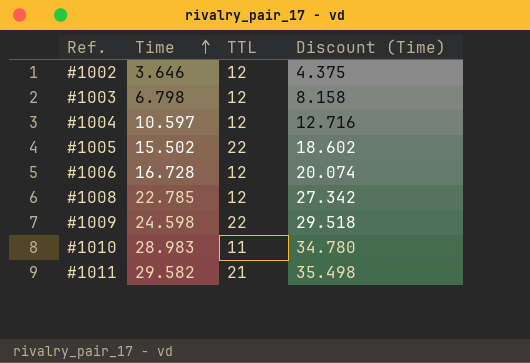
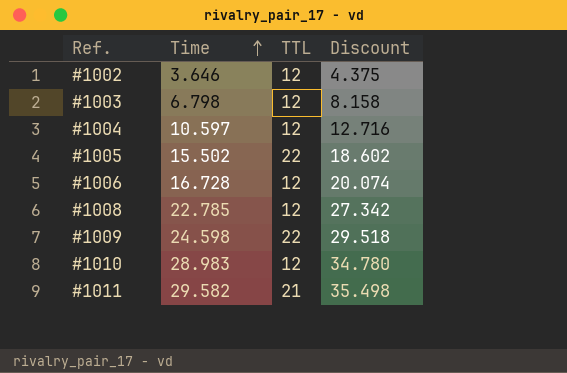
column name: Discount (Time) -> Discount
#1010 | TTL: 11 -> 12

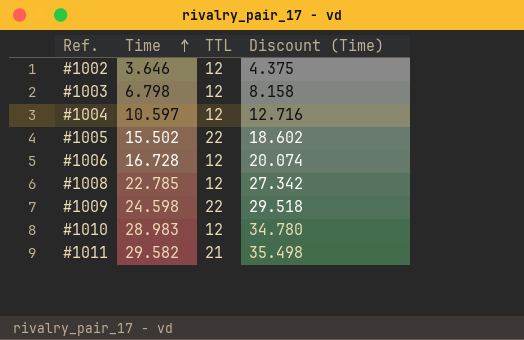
column name: Discount -> Discount (Time)

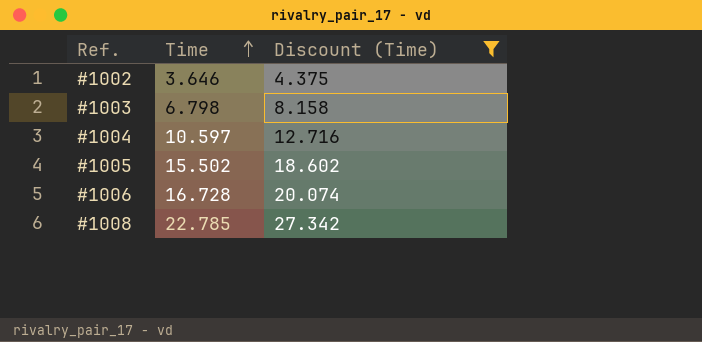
filter: none -> Discount (Time) <= 27.342
column TTL | position: 3 -> none

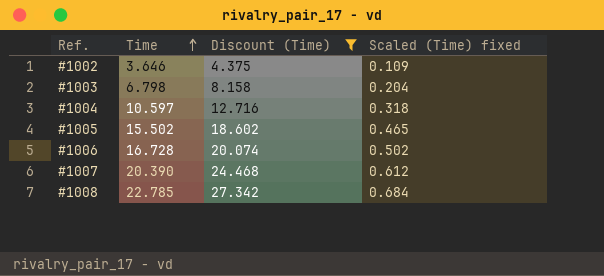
column Scaled (Time) fixed | formula: none -> [Time] * 0.03
row #1007: none -> 20.390 | 24.468 | 0.612

